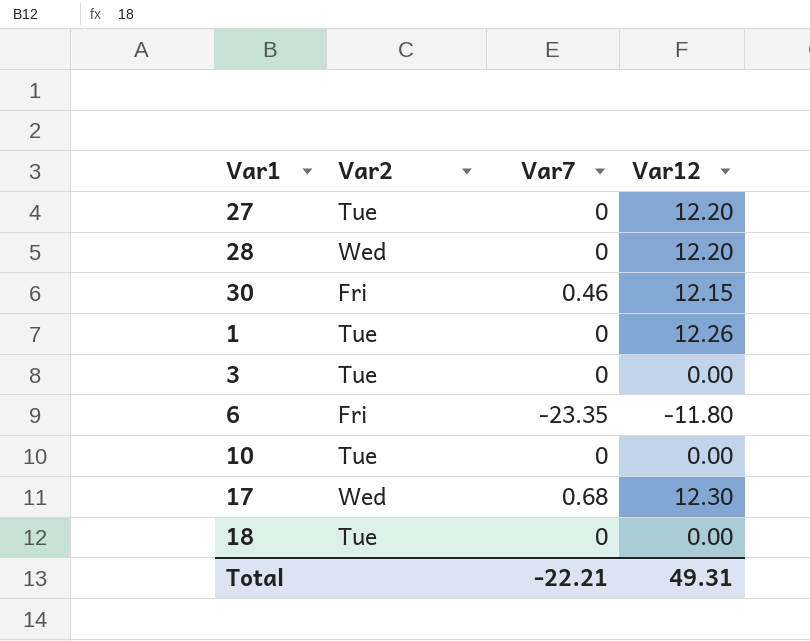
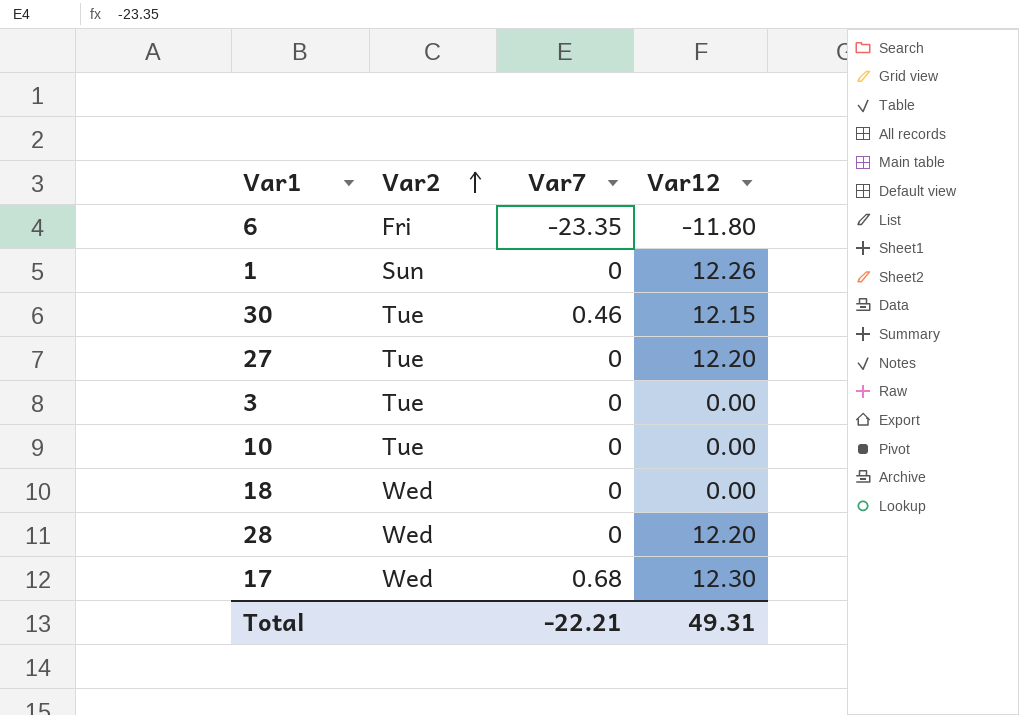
row order: none -> Var2 ascending
1 | Var2: Tue -> Sun
30 | Var2: Fri -> Tue
18 | Var2: Tue -> Wed

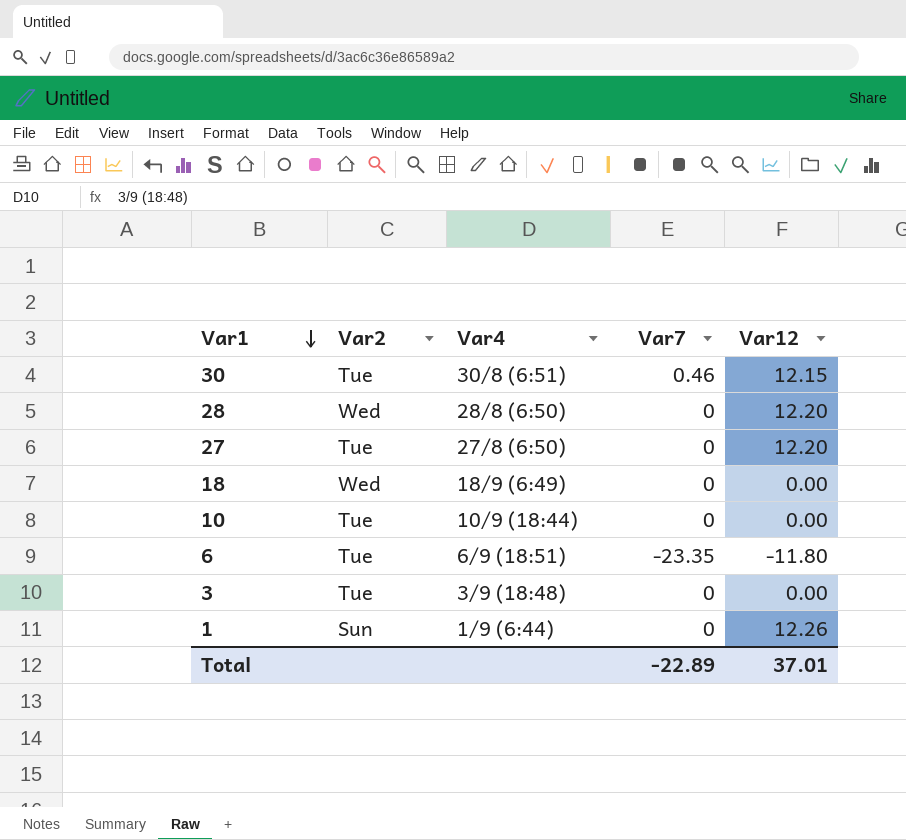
row order: Var2 ascending -> Var1 descending
column Var4 | position: none -> 3
row 17: Wed | 0.68 | 12.30 -> none
6 | Var2: Fri -> Tue
Total | Var7: -22.21 -> -22.89
Total | Var12: 49.31 -> 37.01

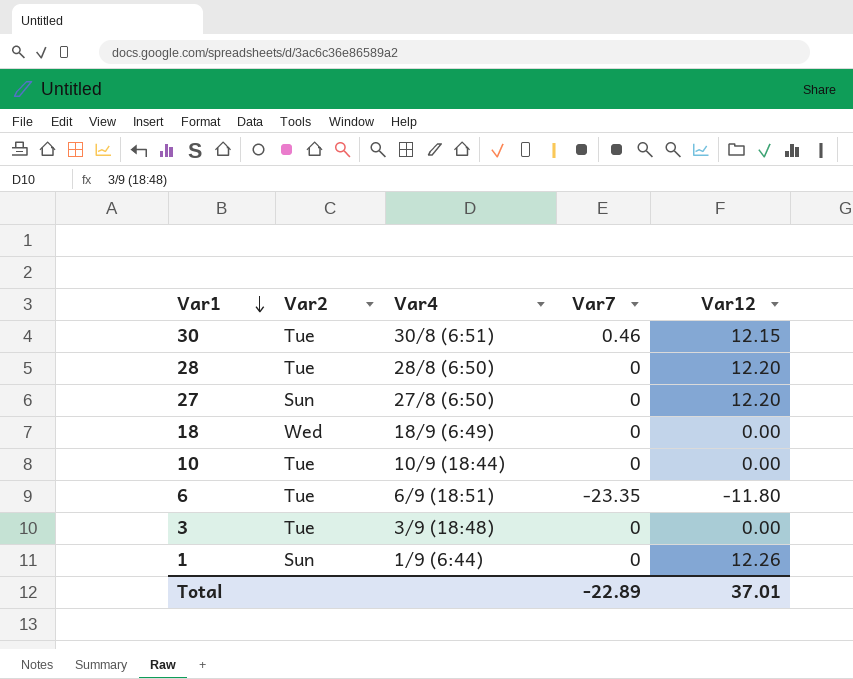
28 | Var2: Wed -> Tue
27 | Var2: Tue -> Sun

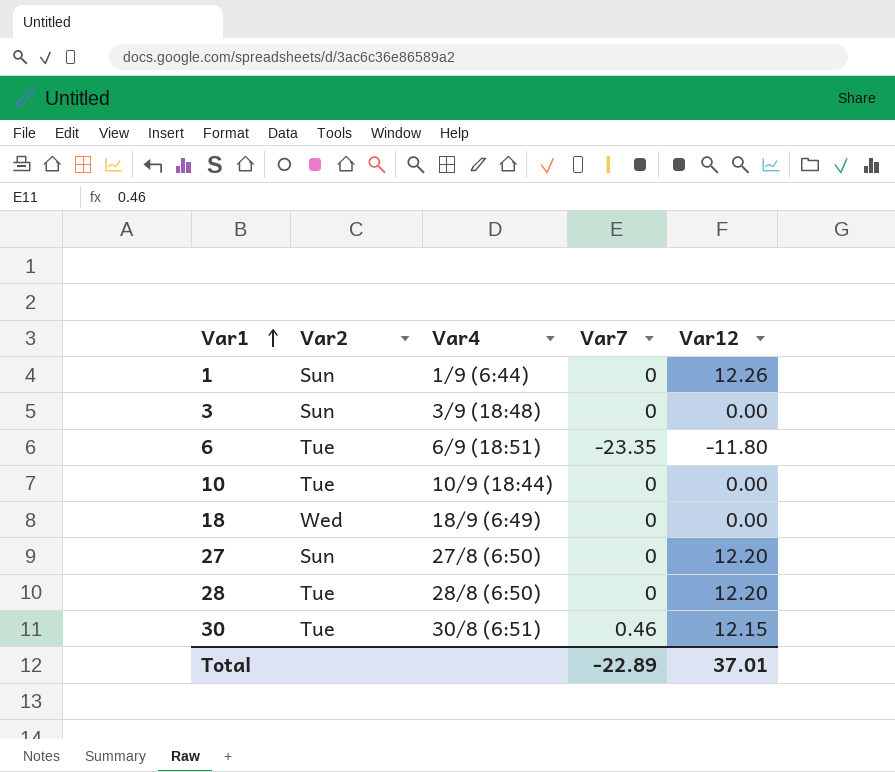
row order: Var1 descending -> Var1 ascending
3 | Var2: Tue -> Sun

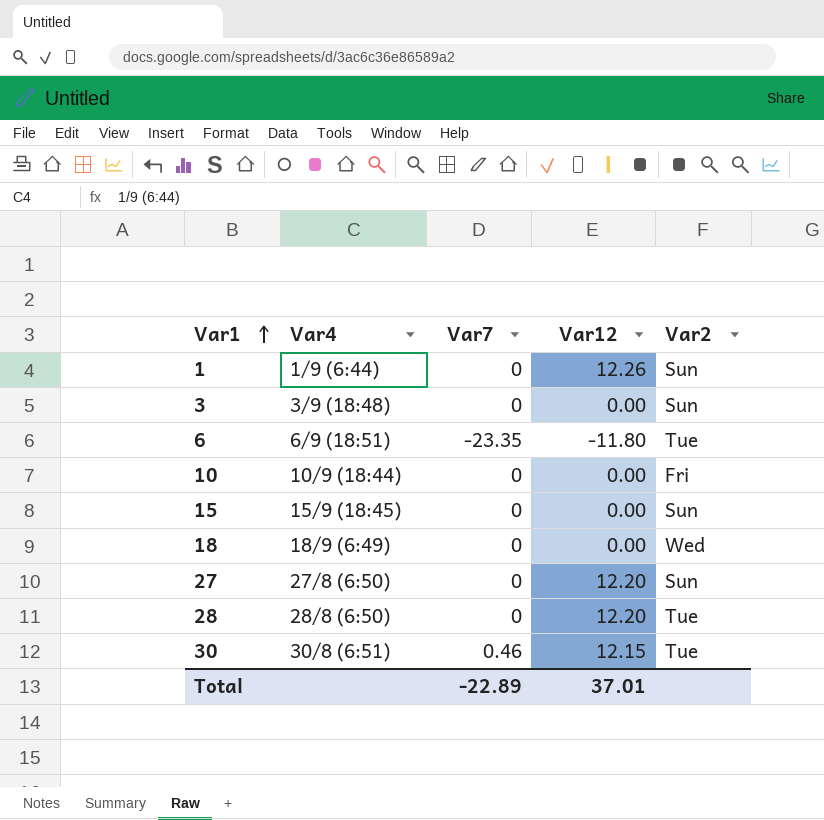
column Var2 | position: 2 -> 5
10 | Var2: Tue -> Fri
row 15: none -> 15/9 (18:45) | 0 | 0.00 | Sun

